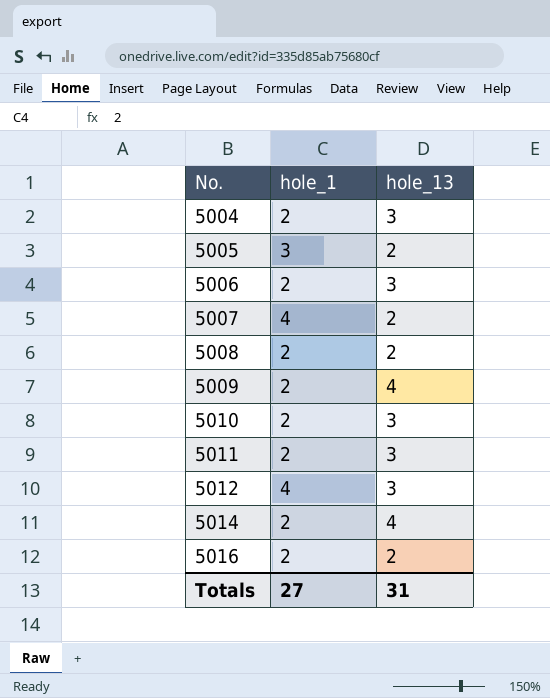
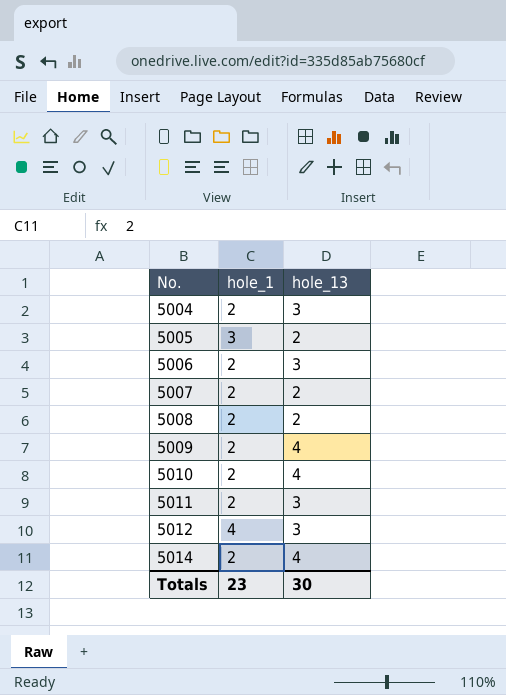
row 5016: 2 | 2 -> none
5007 | hole_1: 4 -> 2
5010 | hole_13: 3 -> 4
Totals | hole_1: 27 -> 23
Totals | hole_13: 31 -> 30

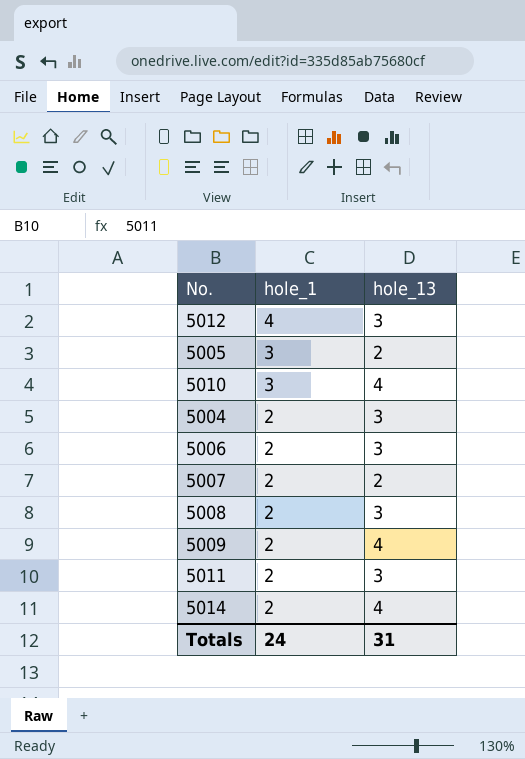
row order: No. ascending -> hole_1 descending
5010 | hole_1: 2 -> 3
5008 | hole_13: 2 -> 3
Totals | hole_1: 23 -> 24
Totals | hole_13: 30 -> 31

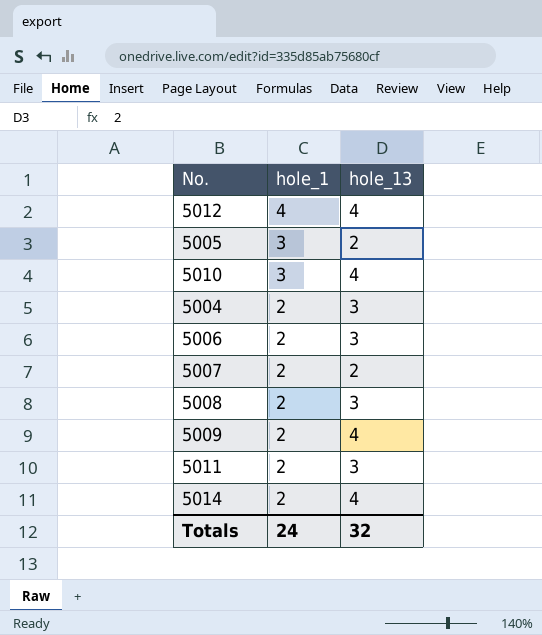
5012 | hole_13: 3 -> 4
Totals | hole_13: 31 -> 32

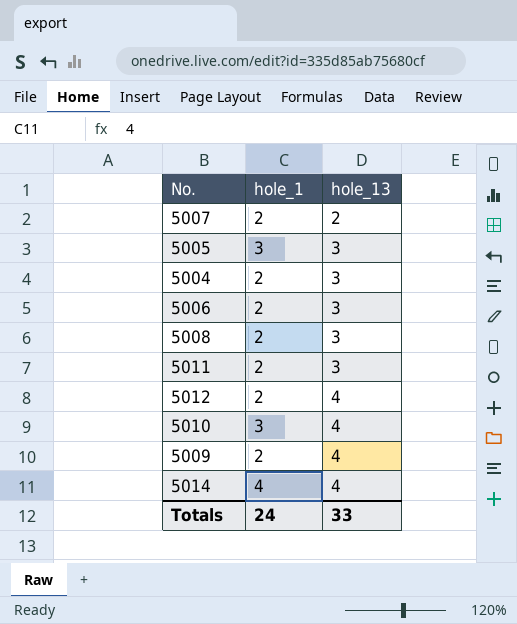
row order: hole_1 descending -> hole_13 ascending
5005 | hole_13: 2 -> 3
5012 | hole_1: 4 -> 2
5014 | hole_1: 2 -> 4
Totals | hole_13: 32 -> 33

